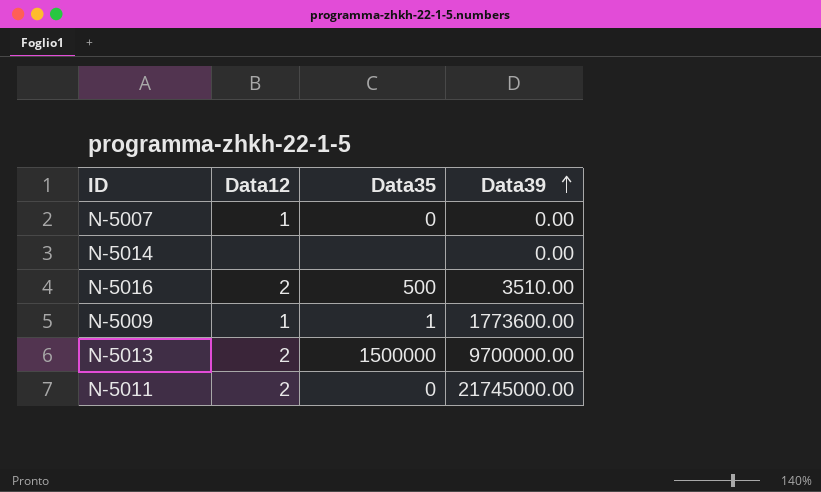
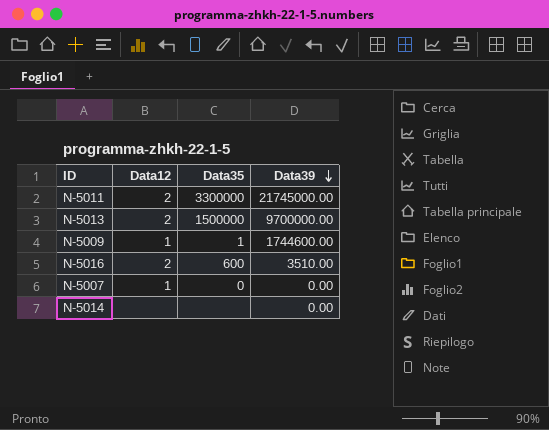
row order: Data39 ascending -> Data39 descending
N-5011 | Data35: 0 -> 3300000
N-5009 | Data39: 1773600.00 -> 1744600.00
N-5016 | Data35: 500 -> 600

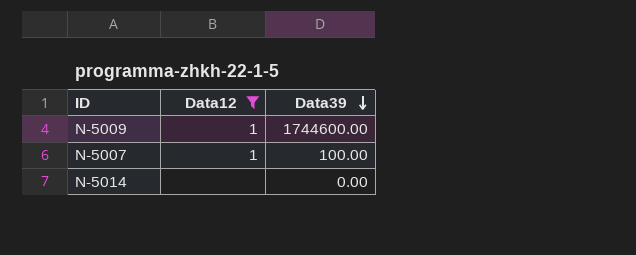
filter: none -> Data12 != 2
column Data35 | position: 3 -> none
N-5007 | Data39: 0.00 -> 100.00

